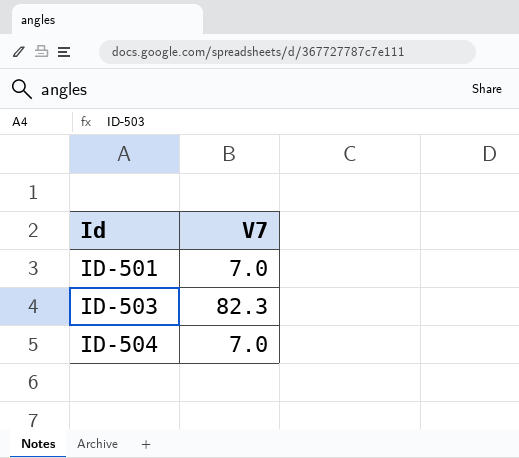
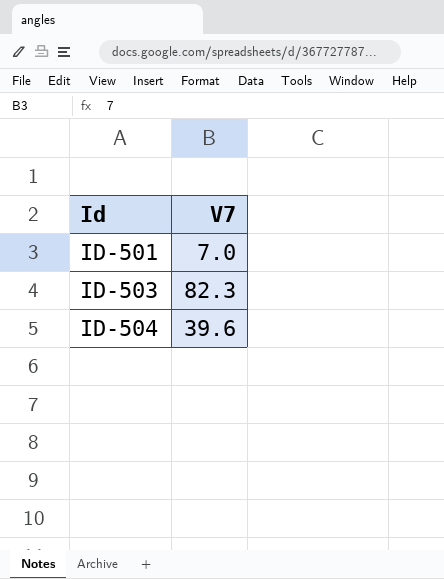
ID-504 | V7: 7.0 -> 39.6

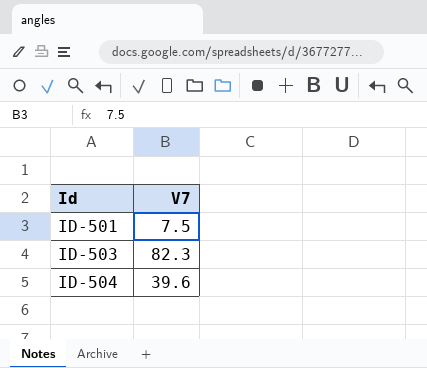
ID-501 | V7: 7.0 -> 7.5

